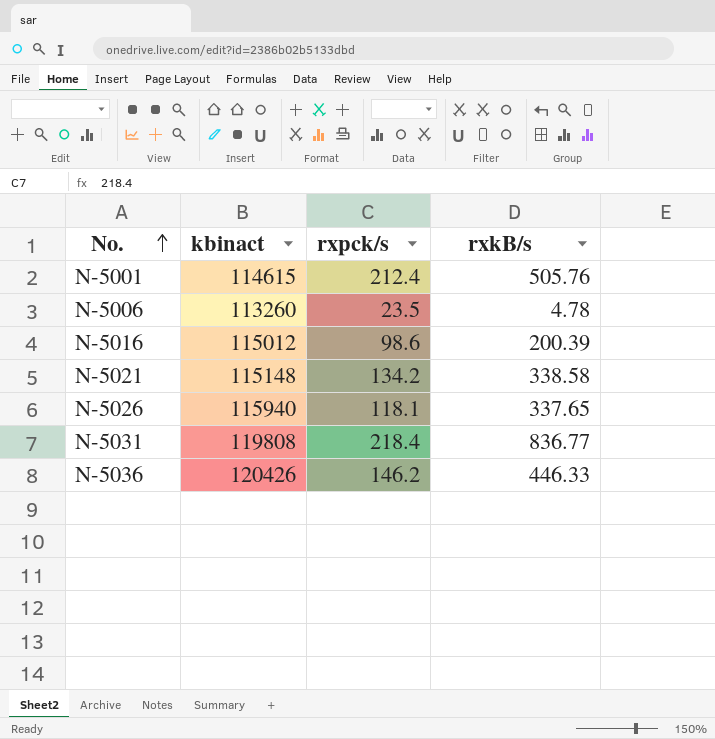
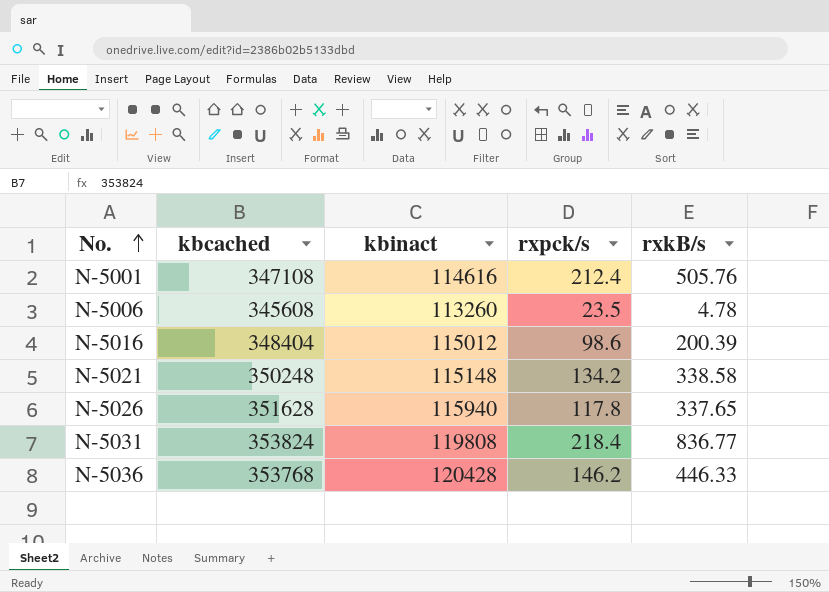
column kbcached | position: none -> 2
N-5001 | kbinact: 114615 -> 114616
N-5026 | rxpck/s: 118.1 -> 117.8
N-5036 | kbinact: 120426 -> 120428

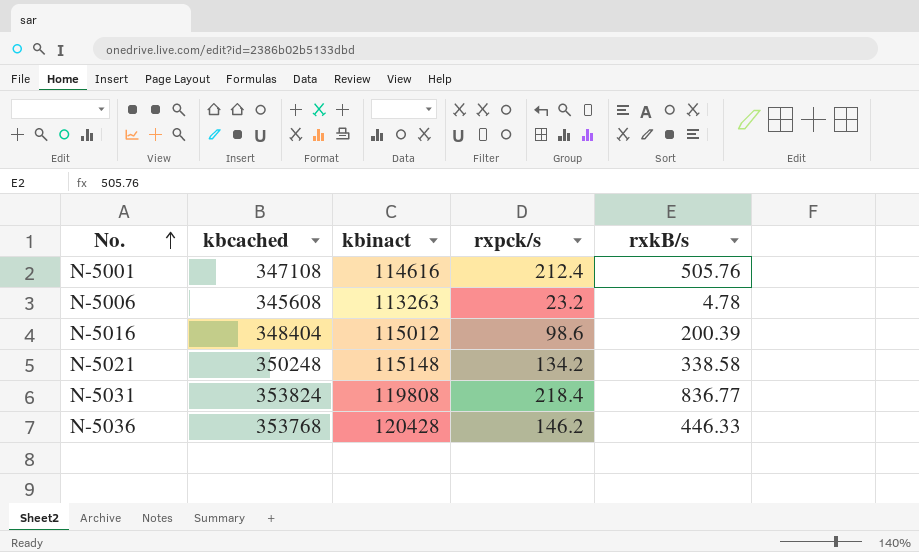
row N-5026: 351628 | 115940 | 117.8 | 337.65 -> none
N-5006 | kbinact: 113260 -> 113263
N-5006 | rxpck/s: 23.5 -> 23.2

